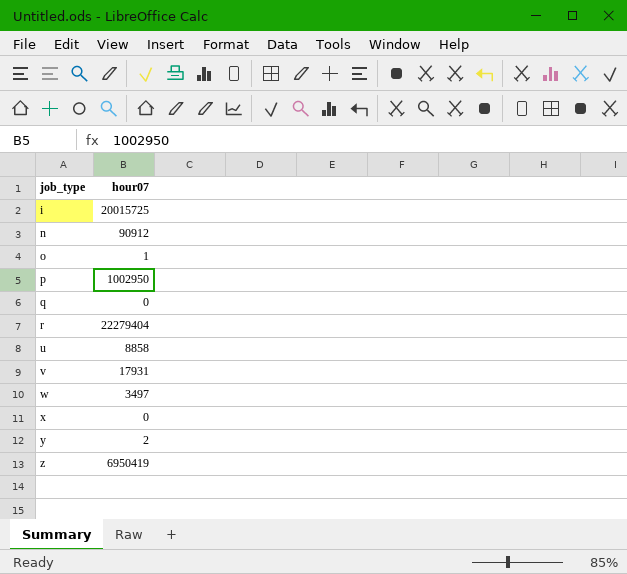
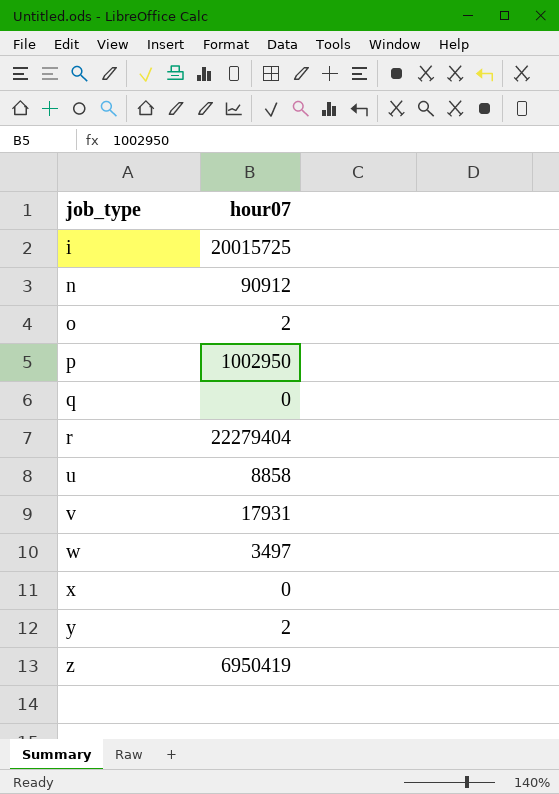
o | hour07: 1 -> 2

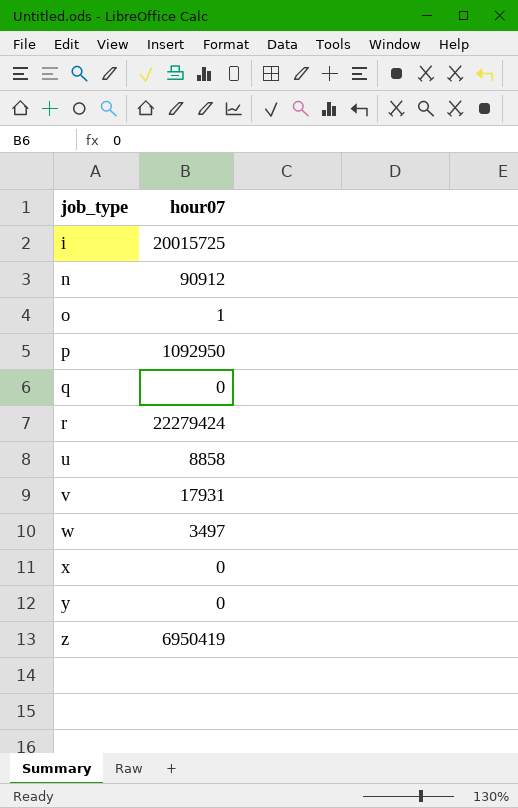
o | hour07: 2 -> 1
p | hour07: 1002950 -> 1092950
r | hour07: 22279404 -> 22279424
y | hour07: 2 -> 0

